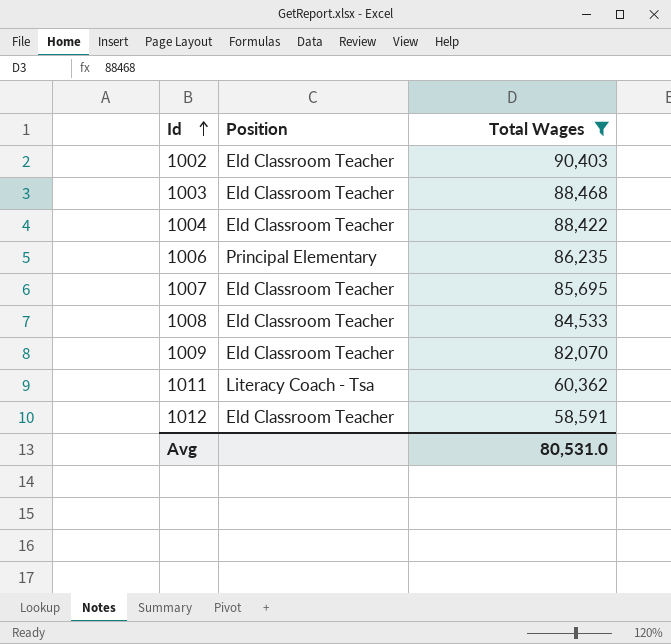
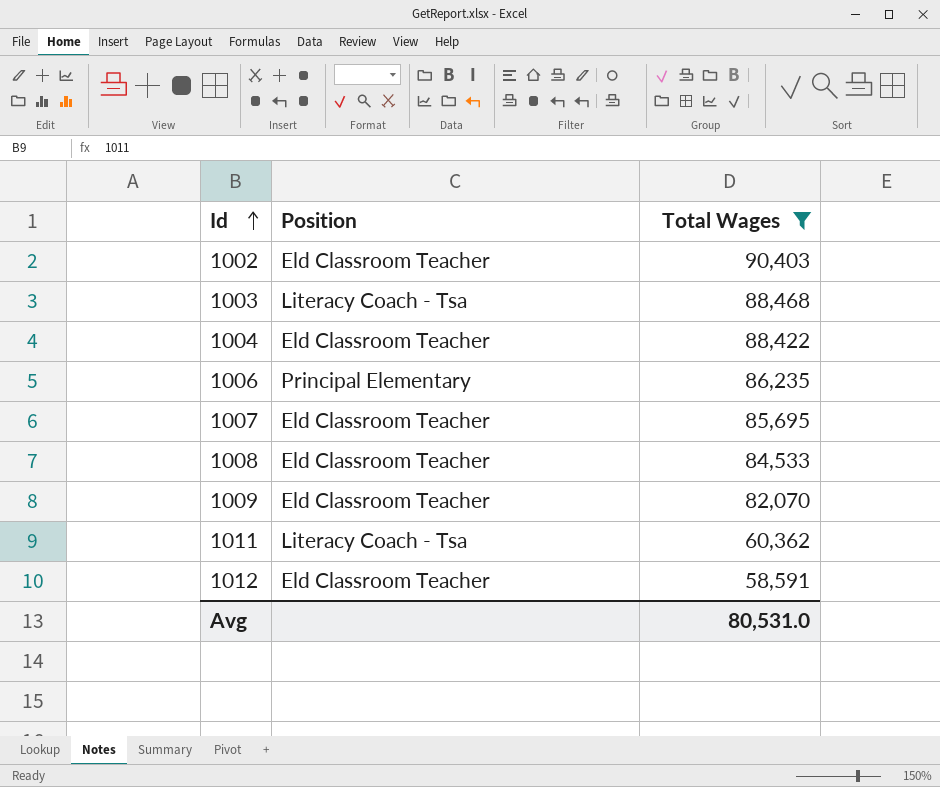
1003 | Position: Eld Classroom Teacher -> Literacy Coach - Tsa

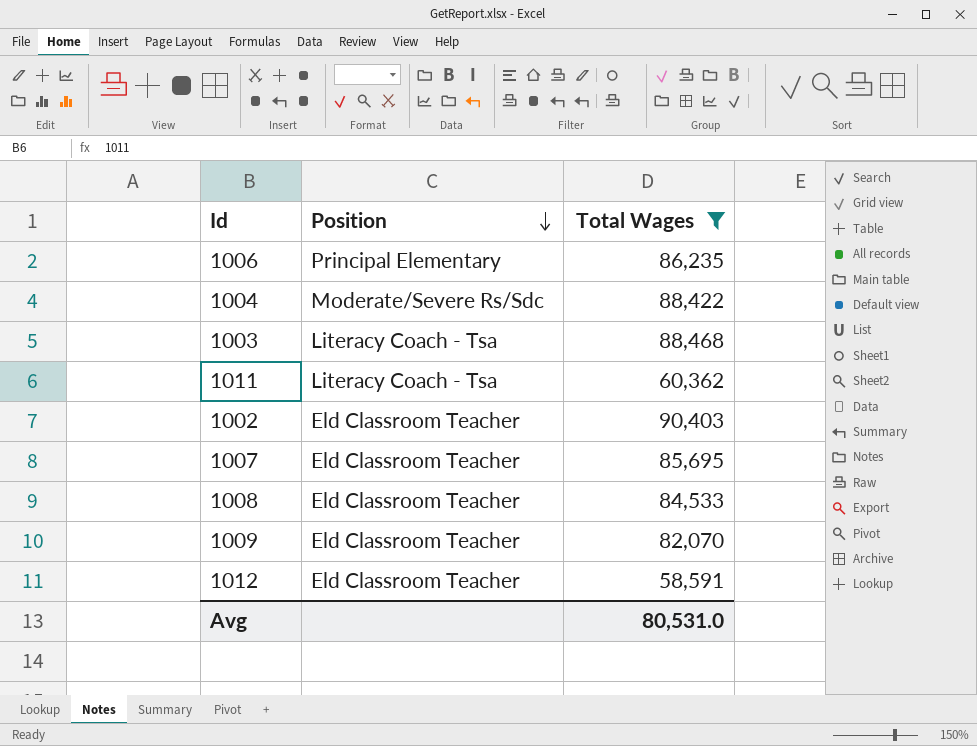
row order: Id ascending -> Position descending
1004 | Position: Eld Classroom Teacher -> Moderate/Severe Rs/Sdc

